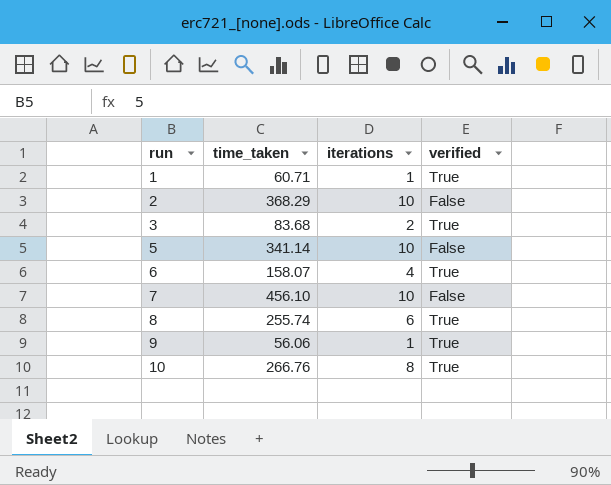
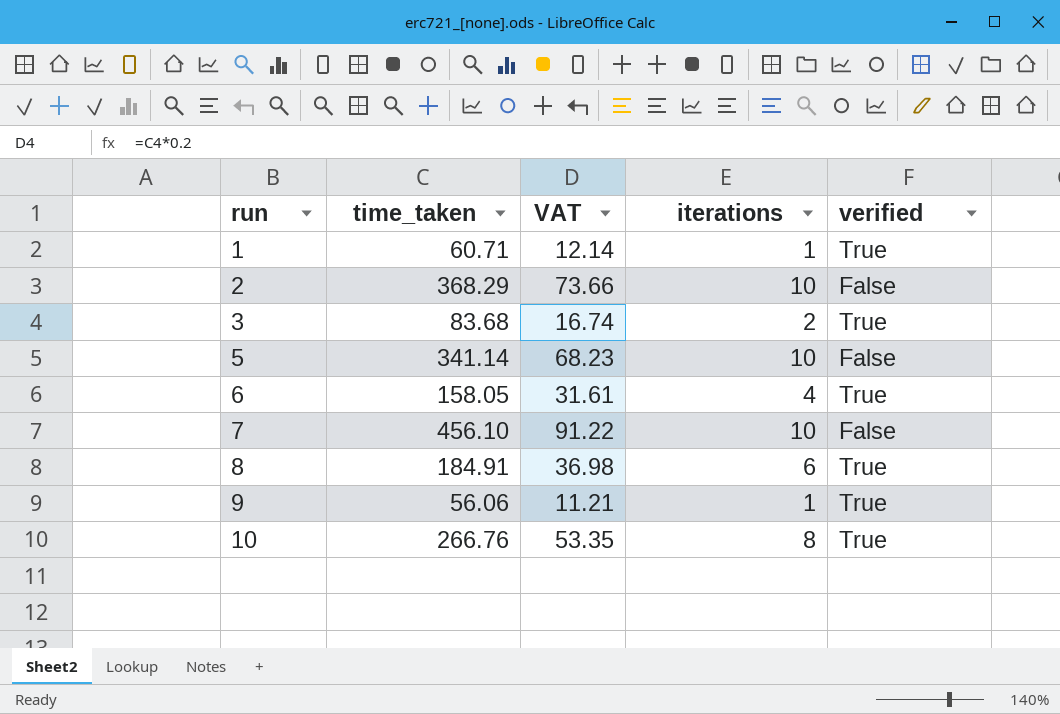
column VAT | formula: none -> [time_taken] * 0.2
6 | time_taken: 158.07 -> 158.05
8 | time_taken: 255.74 -> 184.91

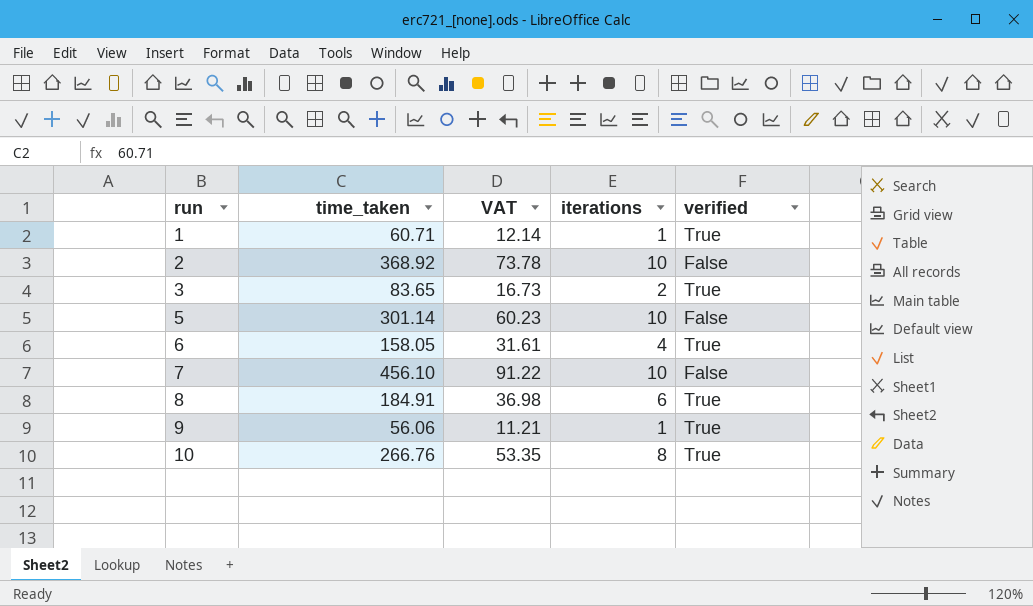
2 | time_taken: 368.29 -> 368.92
2 | VAT: 73.66 -> 73.78
3 | time_taken: 83.68 -> 83.65
3 | VAT: 16.74 -> 16.73
5 | time_taken: 341.14 -> 301.14
5 | VAT: 68.23 -> 60.23

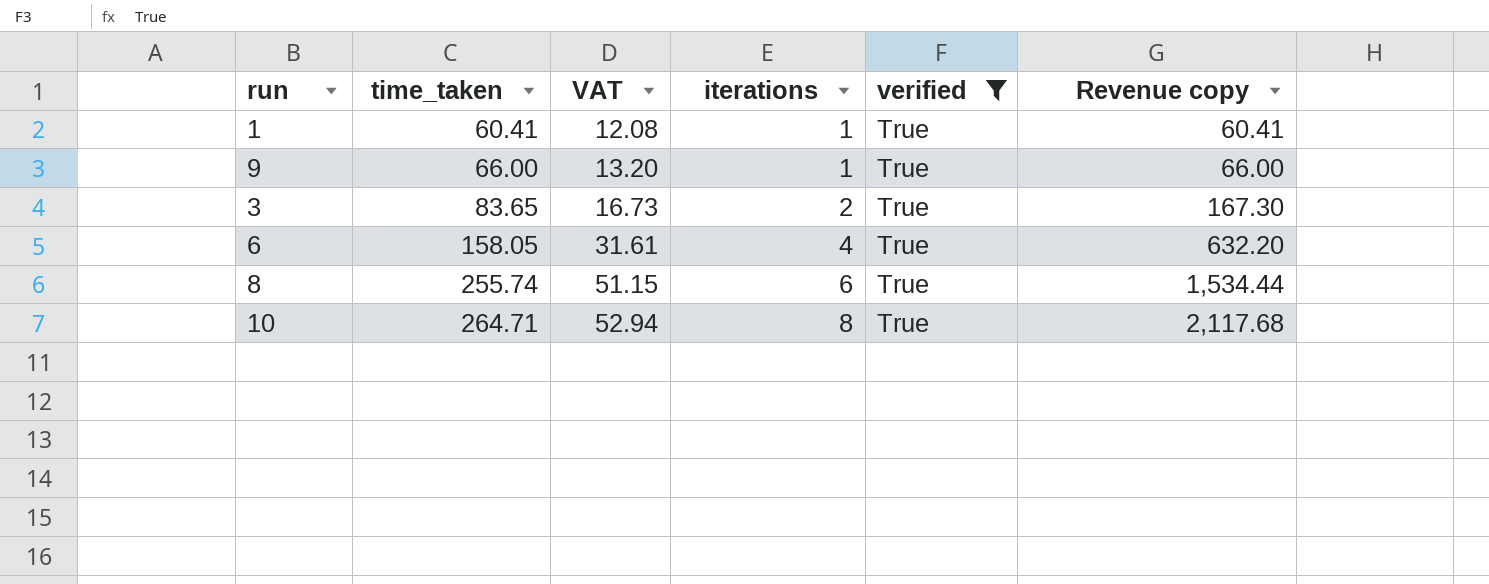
filter: none -> verified = True
row order: run ascending -> time_taken ascending
column Revenue copy | formula: none -> [time_taken] * [iterations]
1 | time_taken: 60.71 -> 60.41
1 | VAT: 12.14 -> 12.08
9 | time_taken: 56.06 -> 66.00
9 | VAT: 11.21 -> 13.20
8 | time_taken: 184.91 -> 255.74
8 | VAT: 36.98 -> 51.15
10 | time_taken: 266.76 -> 264.71
10 | VAT: 53.35 -> 52.94

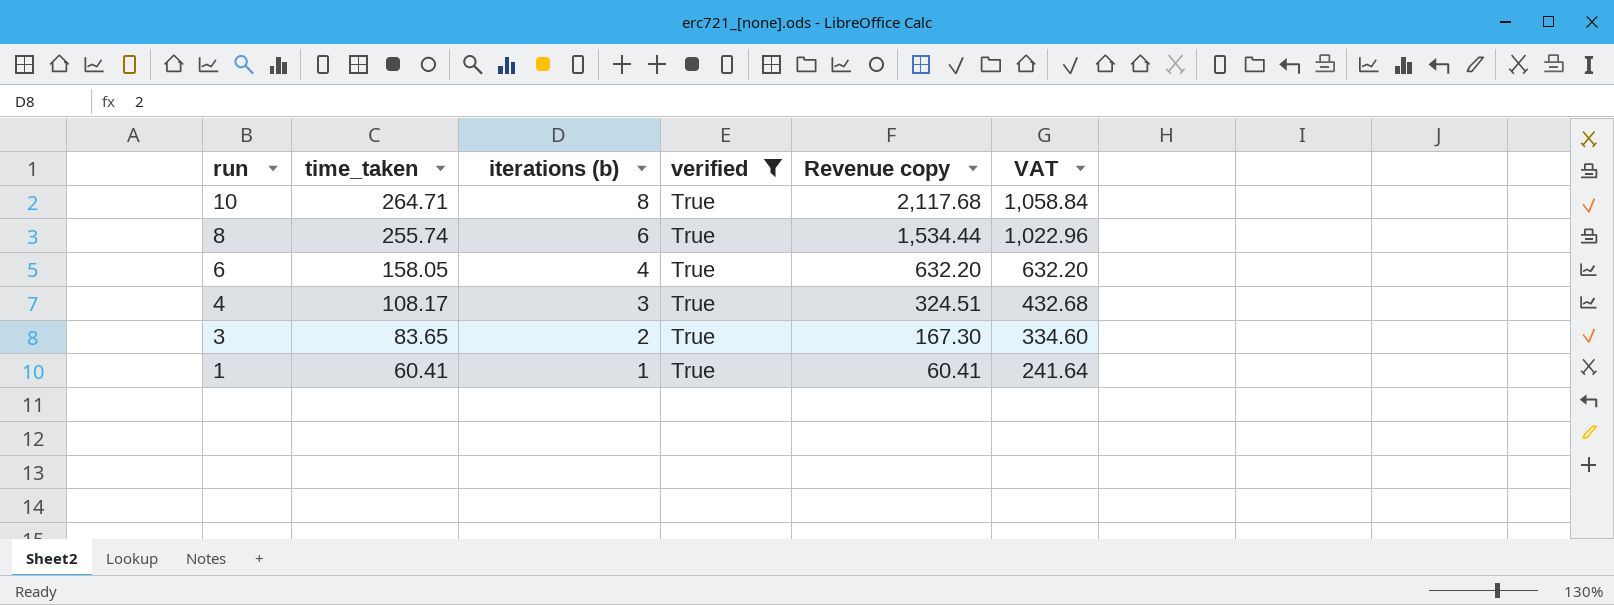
row order: time_taken ascending -> run descending
column name: iterations -> iterations (b)
column VAT | formula: [time_taken] * 0.2 -> [time_taken] * 4
column VAT | position: 3 -> 6
row 9: 66.00 | 13.20 | 1 | True | 66.00 -> none
row 4: none -> 108.17 | 3 | True | 324.51 | 432.68

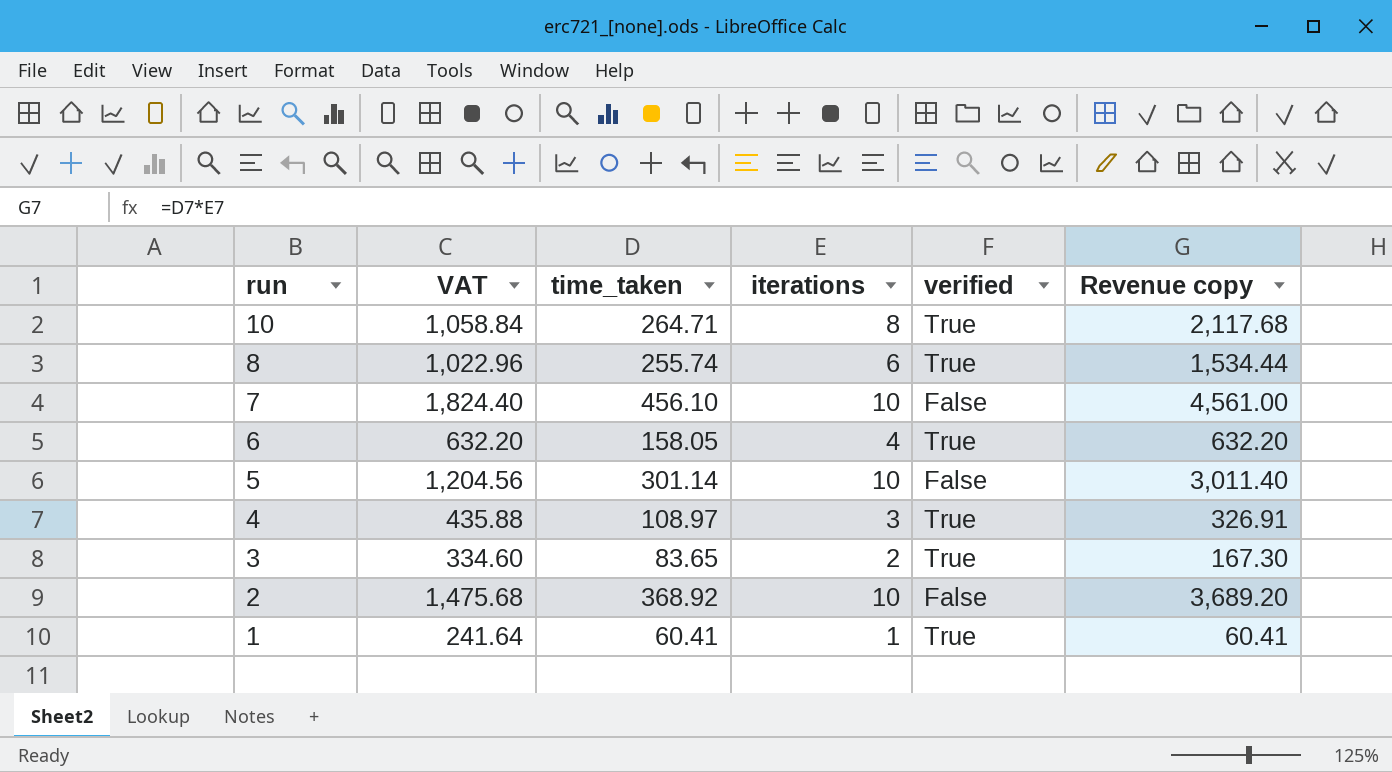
filter: verified = True -> none
column VAT | position: 6 -> 2
column name: iterations (b) -> iterations
4 | VAT: 432.68 -> 435.88
4 | time_taken: 108.17 -> 108.97
4 | Revenue copy: 324.51 -> 326.91

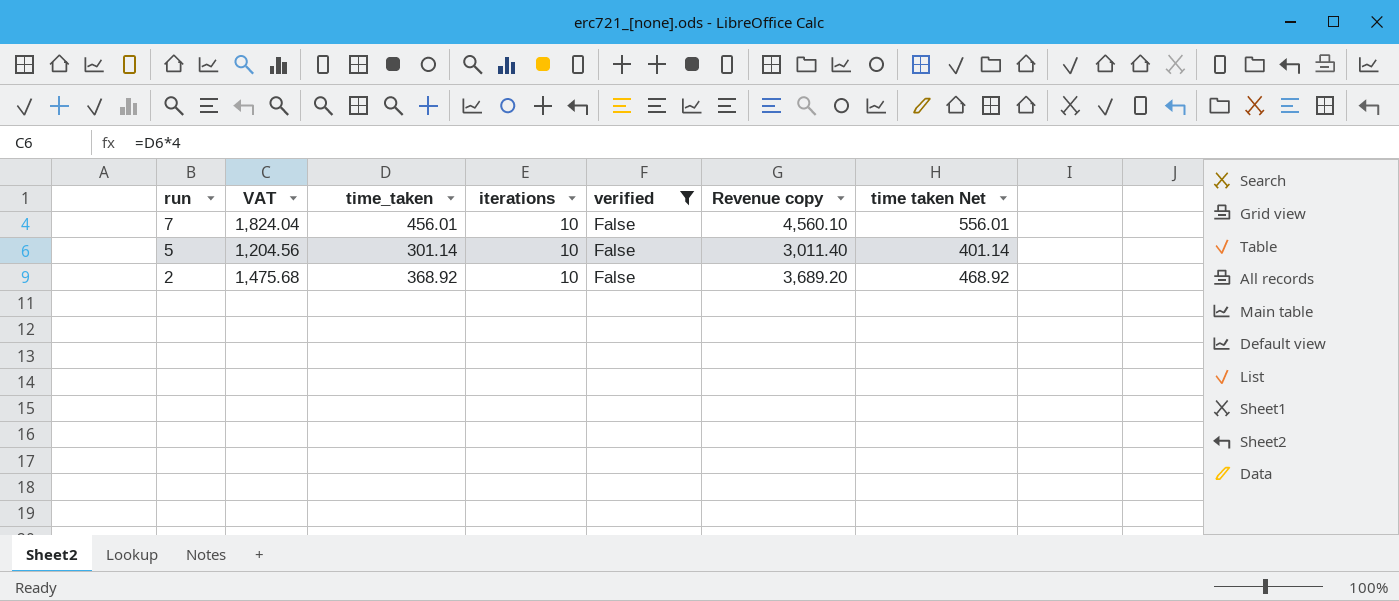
filter: none -> verified = False
column time taken Net | formula: none -> [time_taken] + 100
7 | VAT: 1,824.40 -> 1,824.04
7 | time_taken: 456.10 -> 456.01
7 | Revenue copy: 4,561.00 -> 4,560.10

